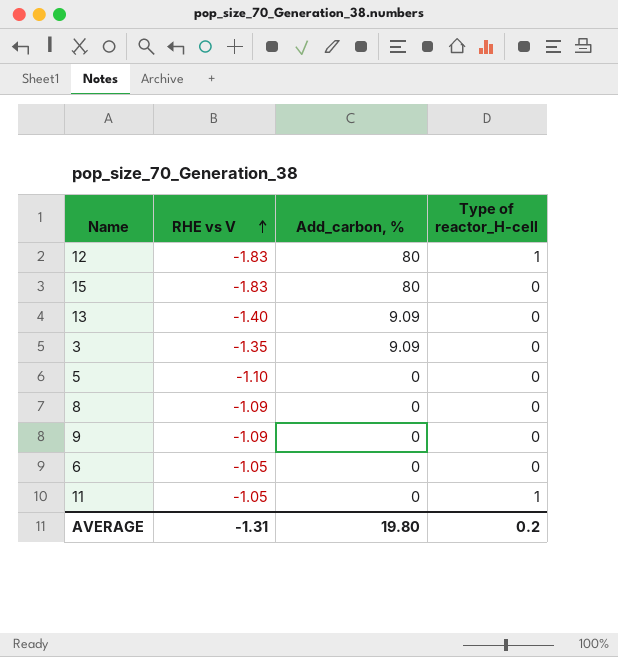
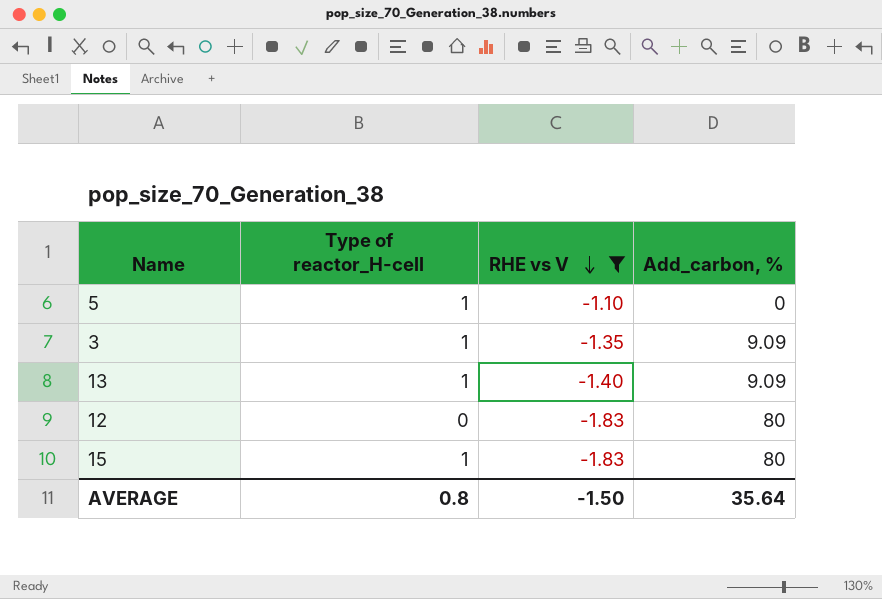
filter: none -> RHE vs V <= -1.10
row order: RHE vs V ascending -> RHE vs V descending
column Type of reactor_H-cell | position: 4 -> 2
5 | Type of reactor_H-cell: 0 -> 1
3 | Type of reactor_H-cell: 0 -> 1
13 | Type of reactor_H-cell: 0 -> 1
12 | Type of reactor_H-cell: 1 -> 0
15 | Type of reactor_H-cell: 0 -> 1
AVERAGE | Type of reactor_H-cell: 0.2 -> 0.8
AVERAGE | RHE vs V: -1.31 -> -1.50
AVERAGE | Add_carbon, %: 19.80 -> 35.64

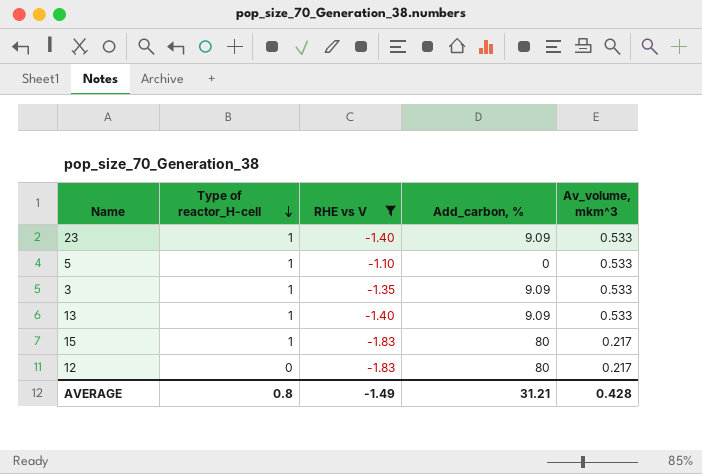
row order: RHE vs V descending -> Type of reactor_H-cell descending
column Av_volume, mkm^3 | position: none -> 5
row 23: none -> 1 | -1.40 | 9.09 | 0.533
AVERAGE | RHE vs V: -1.50 -> -1.49
AVERAGE | Add_carbon, %: 35.64 -> 31.21

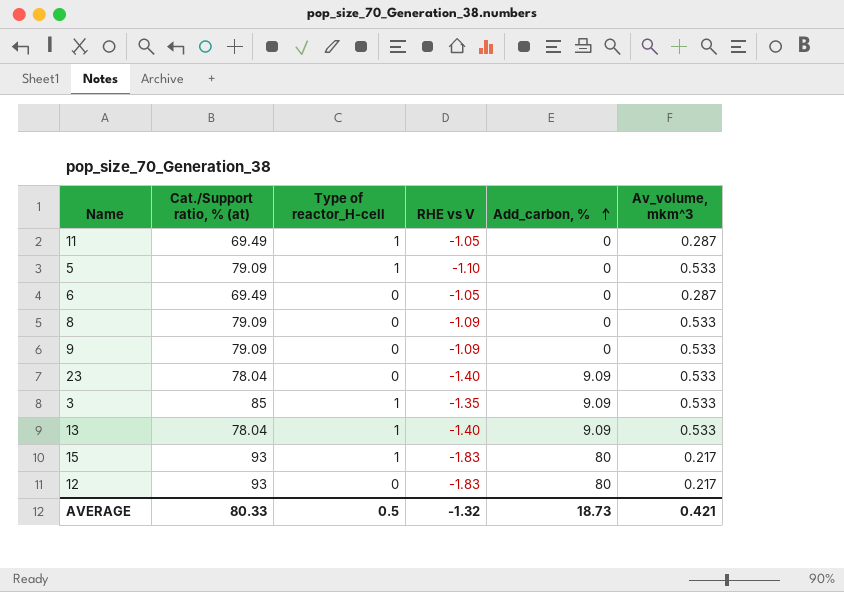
filter: RHE vs V <= -1.10 -> none
row order: Type of reactor_H-cell descending -> Add_carbon, % ascending
column Cat./Support ratio, % (at) | position: none -> 2
23 | Type of reactor_H-cell: 1 -> 0
AVERAGE | Type of reactor_H-cell: 0.8 -> 0.5
AVERAGE | RHE vs V: -1.49 -> -1.32
AVERAGE | Add_carbon, %: 31.21 -> 18.73
AVERAGE | Av_volume, mkm^3: 0.428 -> 0.421

